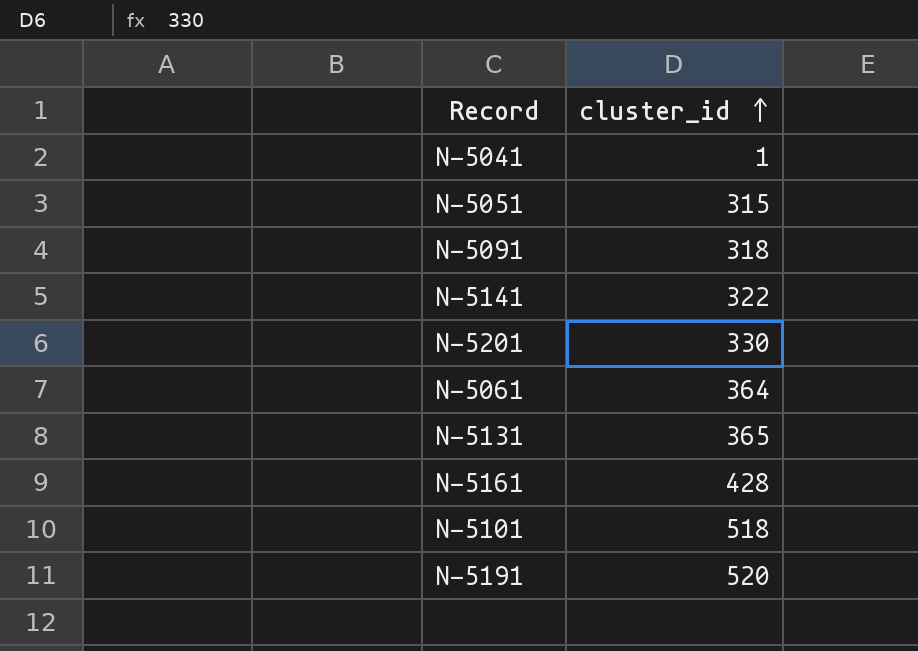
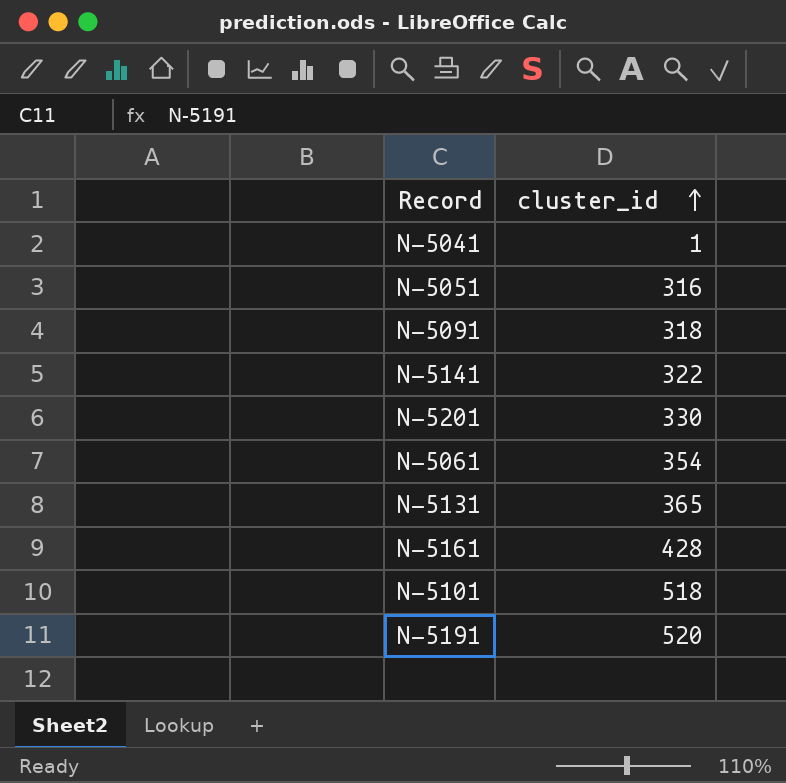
N-5051 | cluster_id: 315 -> 316
N-5061 | cluster_id: 364 -> 354

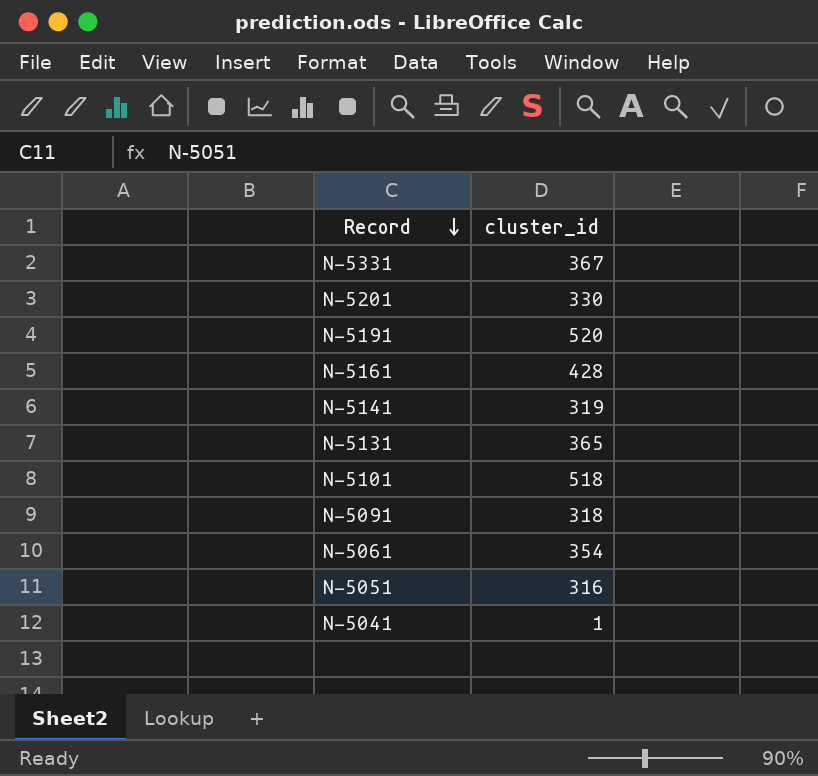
row order: cluster_id ascending -> Record descending
row N-5331: none -> 367
N-5141 | cluster_id: 322 -> 319

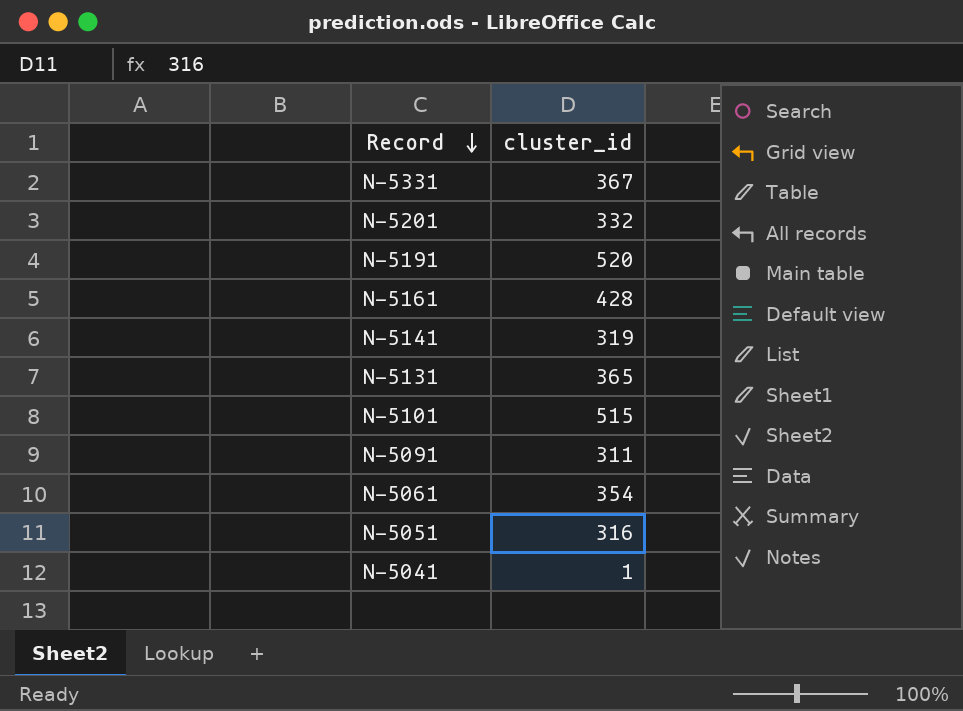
N-5201 | cluster_id: 330 -> 332
N-5101 | cluster_id: 518 -> 515
N-5091 | cluster_id: 318 -> 311

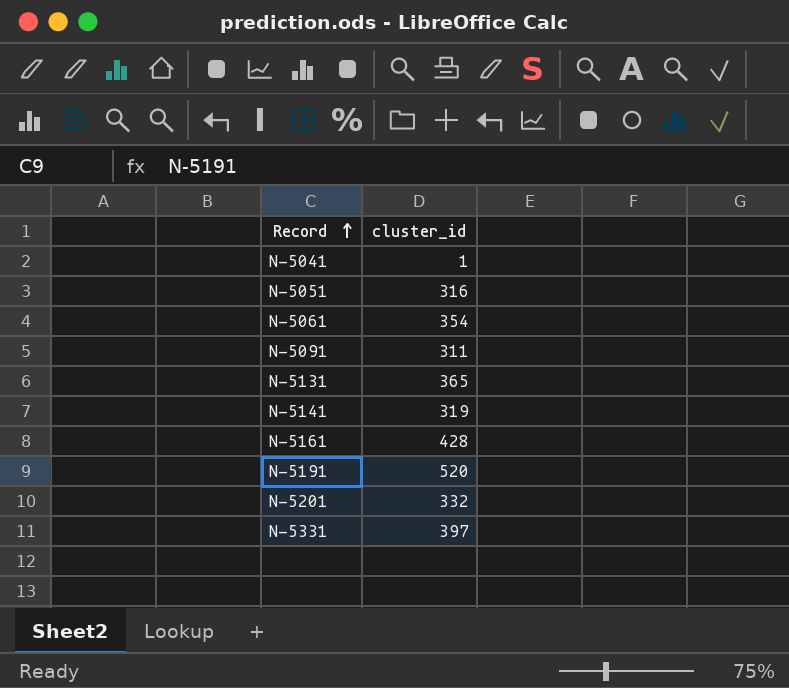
row order: Record descending -> Record ascending
row N-5101: 515 -> none
N-5331 | cluster_id: 367 -> 397

